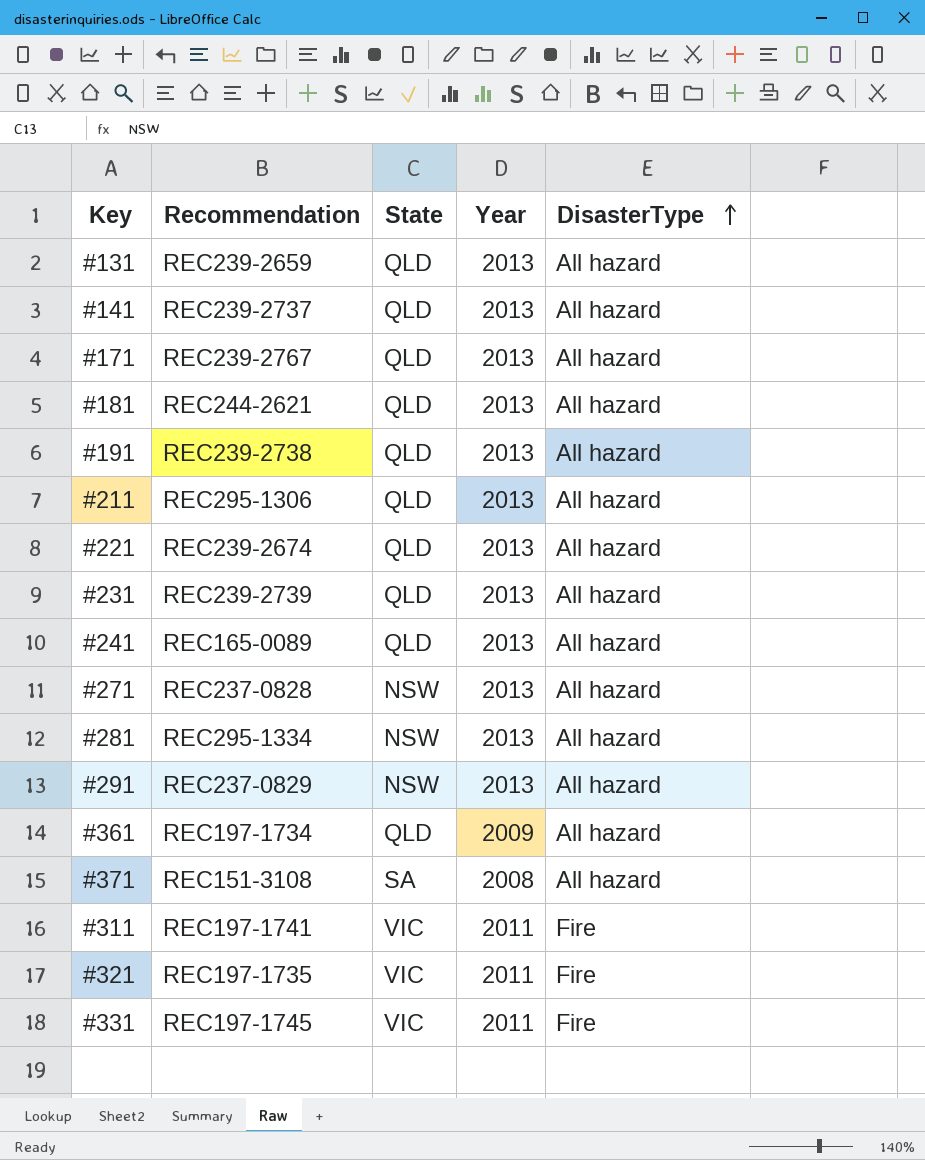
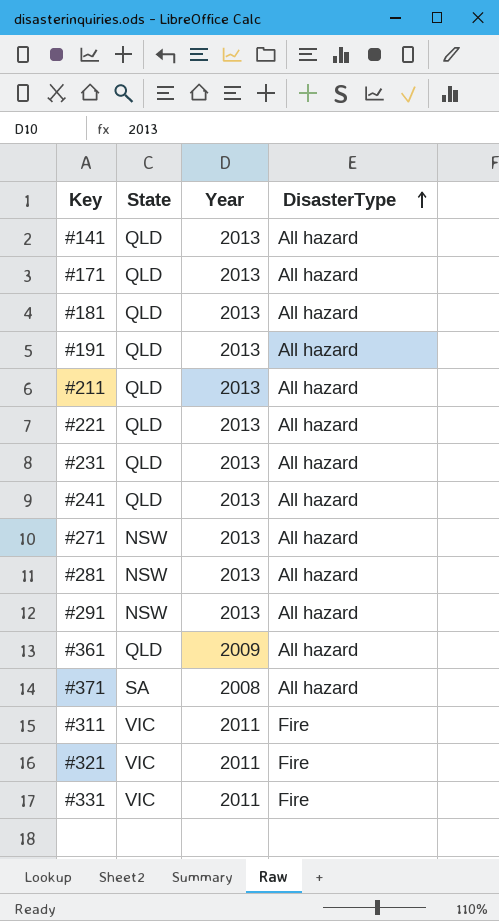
column Recommendation | position: 2 -> none
row #131: REC239-2659 | QLD | 2013 | All hazard -> none

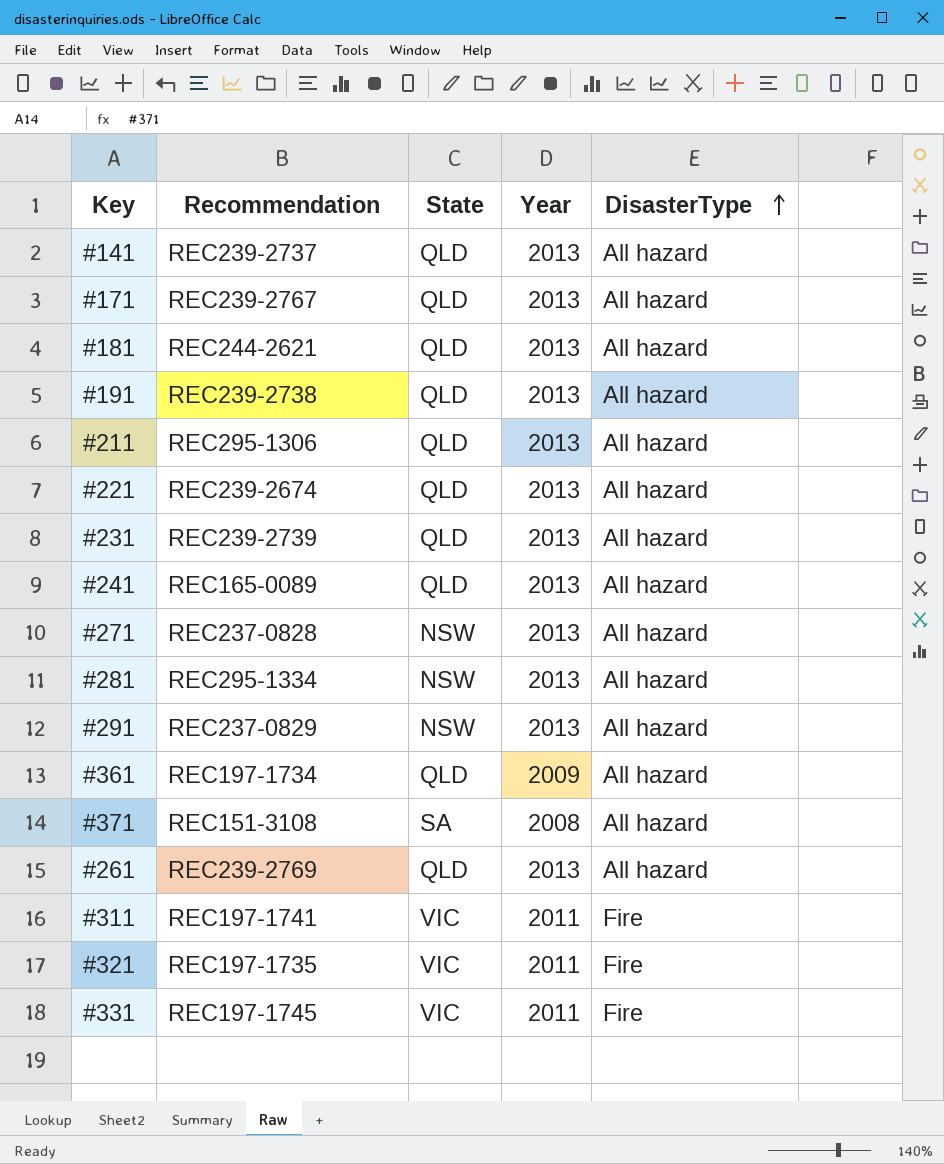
column Recommendation | position: none -> 2
row #261: none -> REC239-2769 | QLD | 2013 | All hazard

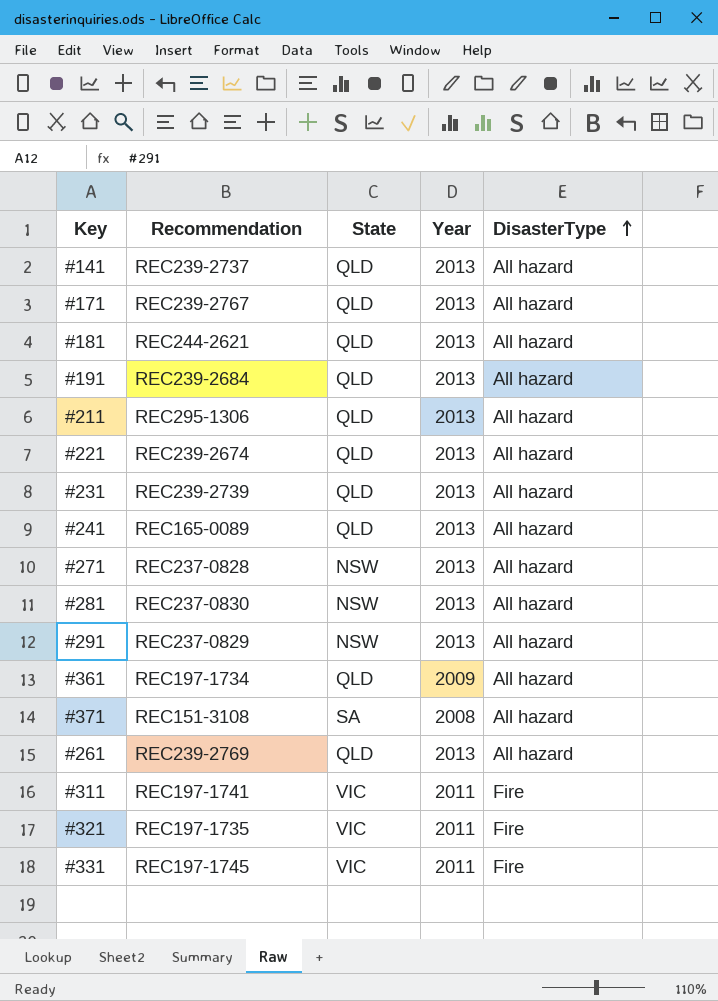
#191 | Recommendation: REC239-2738 -> REC239-2684
#281 | Recommendation: REC295-1334 -> REC237-0830

